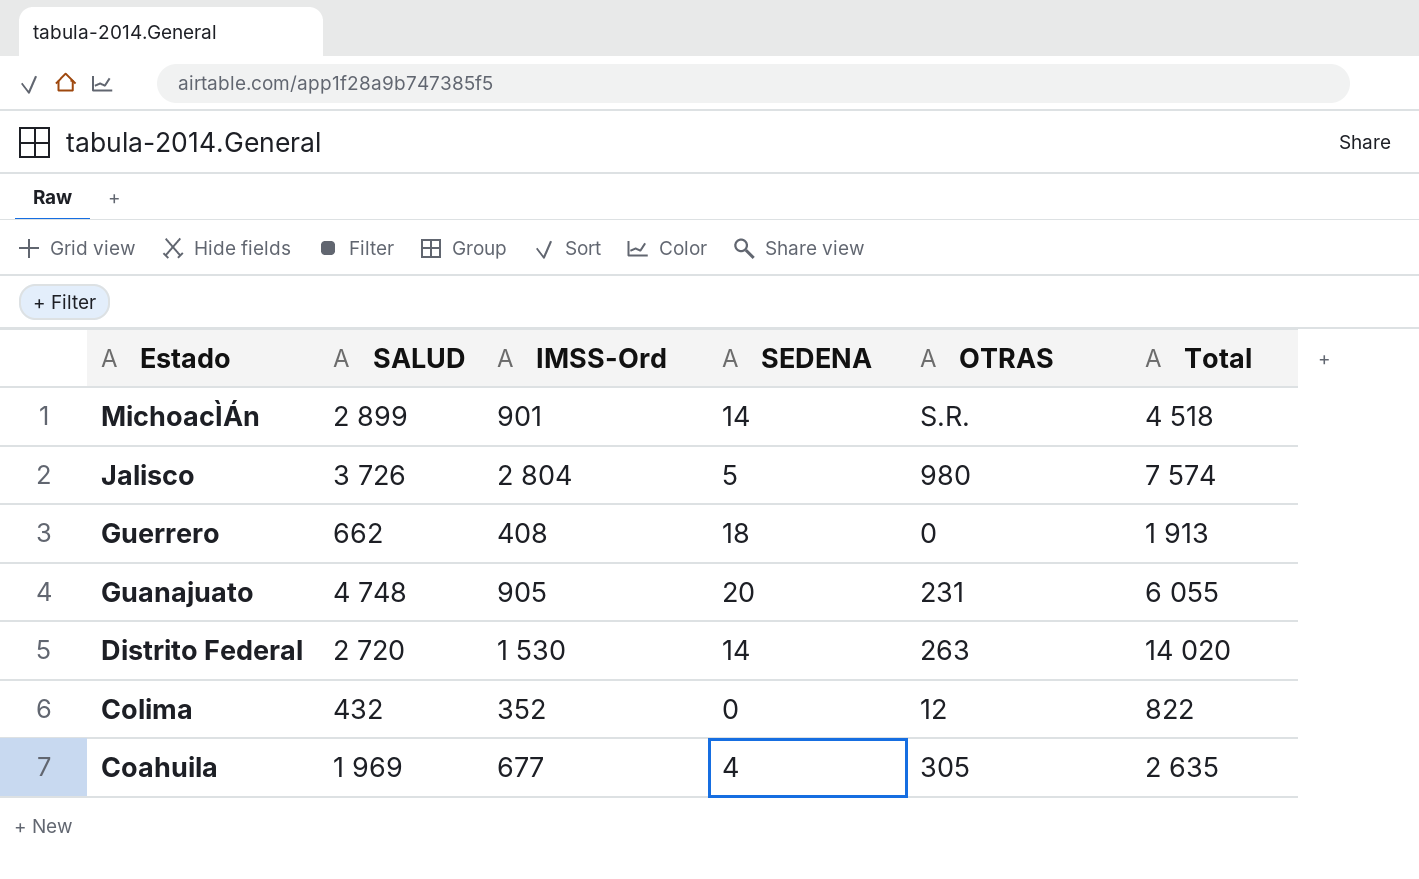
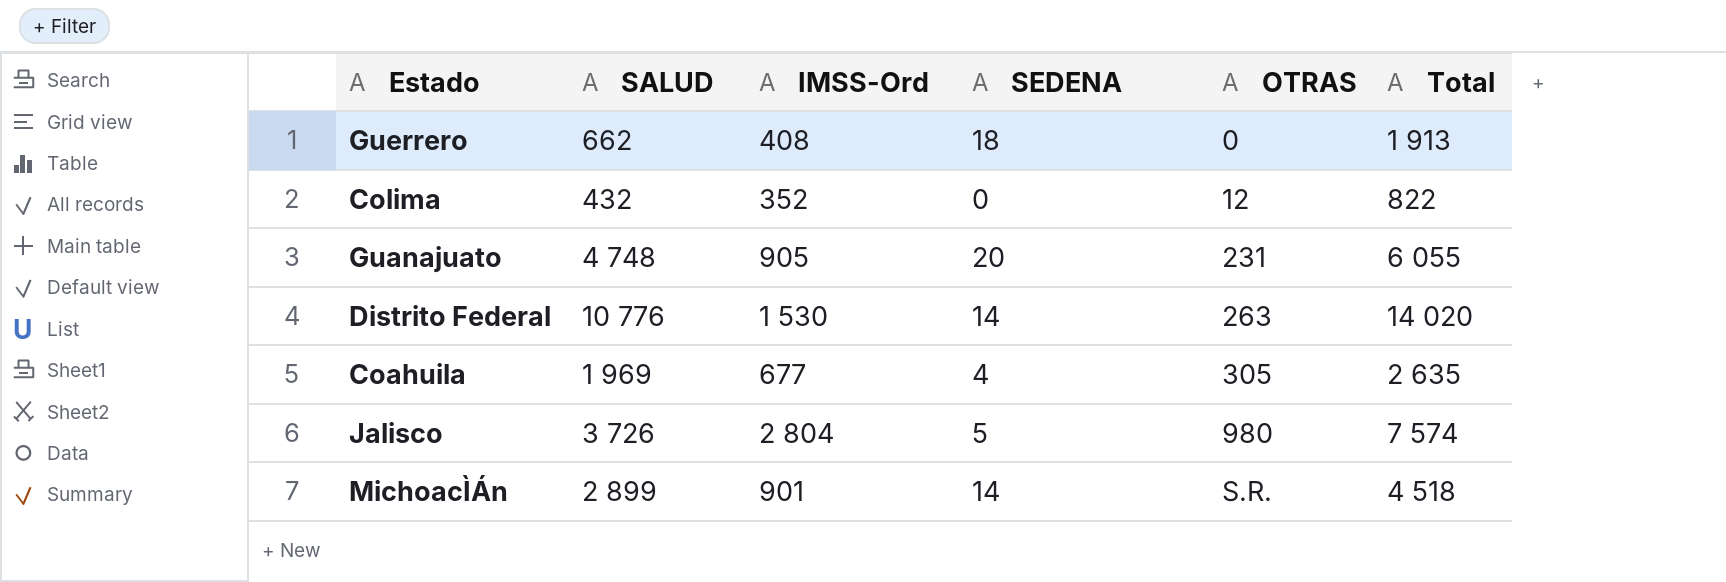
row order: Estado descending -> OTRAS ascending
Distrito Federal | SALUD: 2 720 -> 10 776

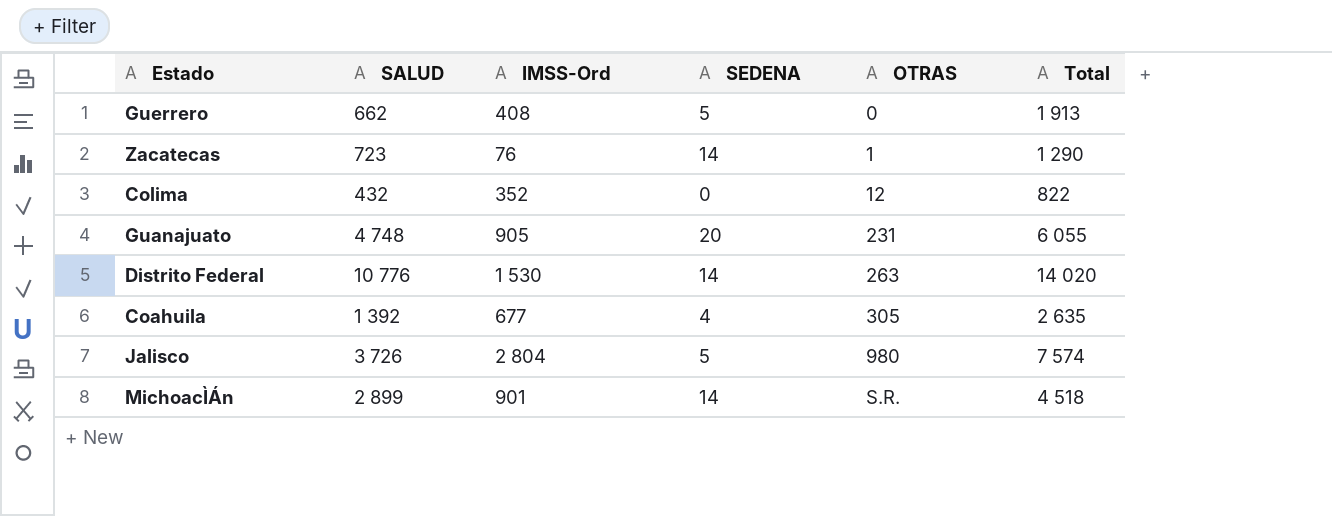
Guerrero | SEDENA: 18 -> 5
row Zacatecas: none -> 723 | 76 | 14 | 1 | 1 290
Coahuila | SALUD: 1 969 -> 1 392

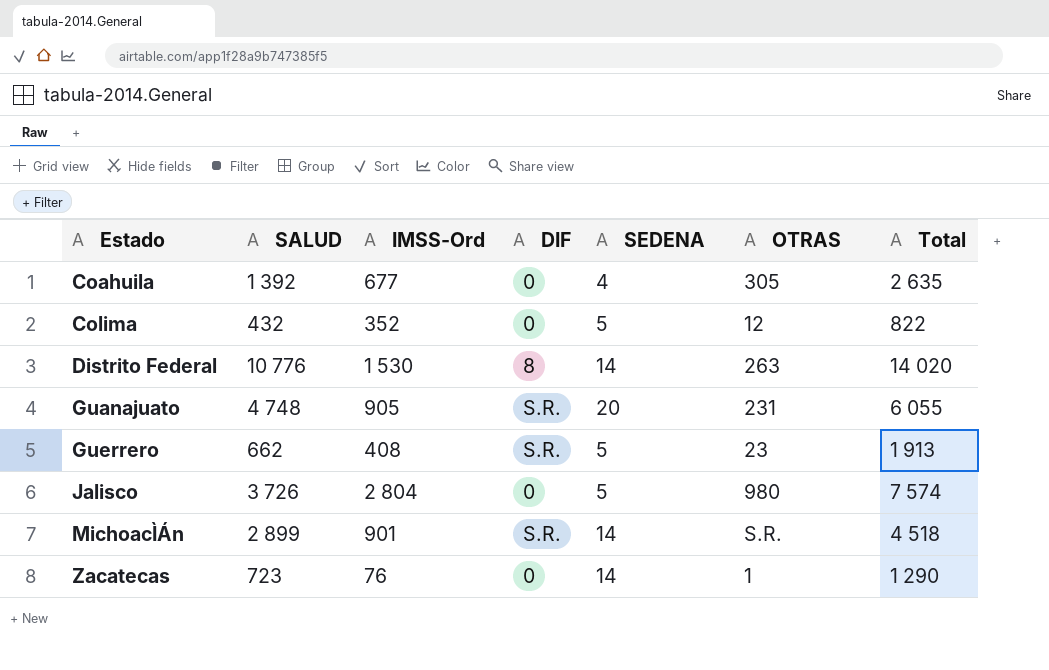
row order: OTRAS ascending -> Estado ascending
column DIF | position: none -> 4
Colima | SEDENA: 0 -> 5
Guerrero | OTRAS: 0 -> 23

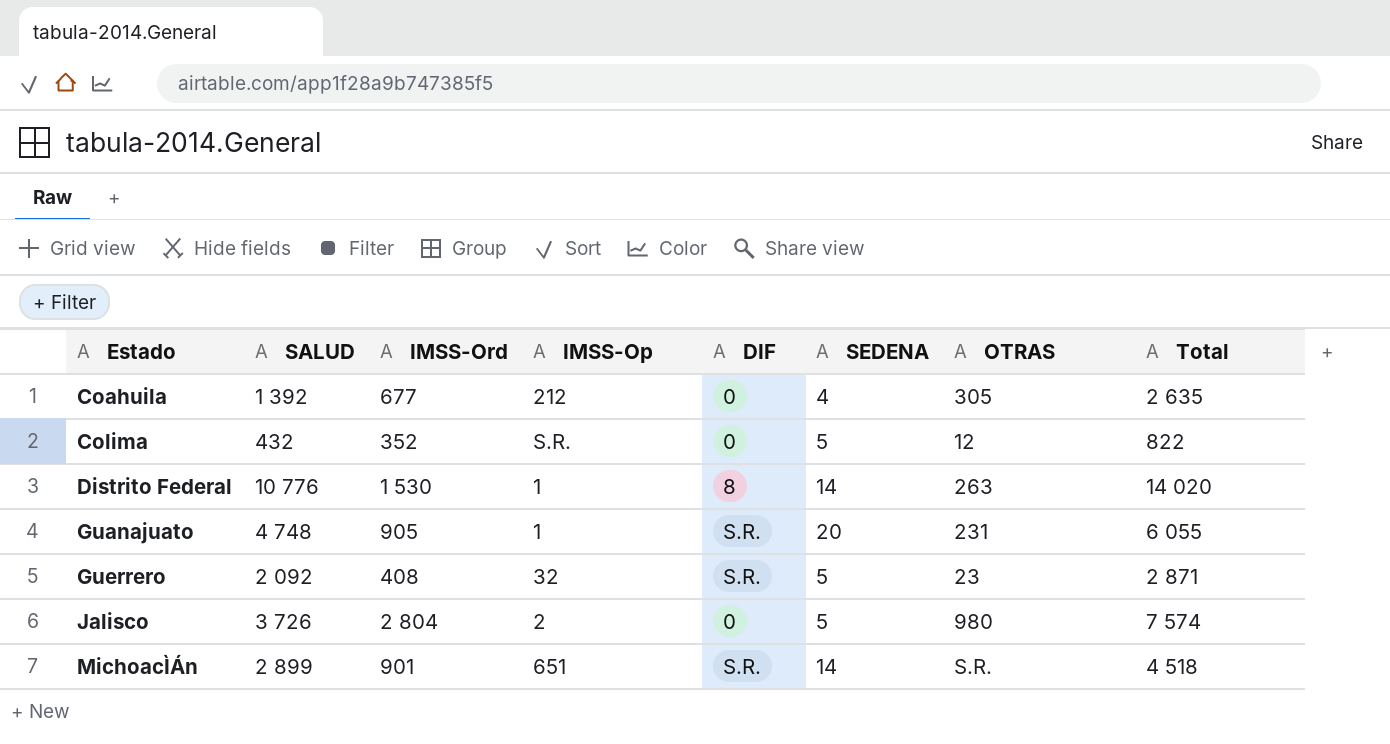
column IMSS-Op | position: none -> 4
row Zacatecas: 723 | 76 | 0 | 14 | 1 | 1 290 -> none
Guerrero | SALUD: 662 -> 2 092
Guerrero | Total: 1 913 -> 2 871

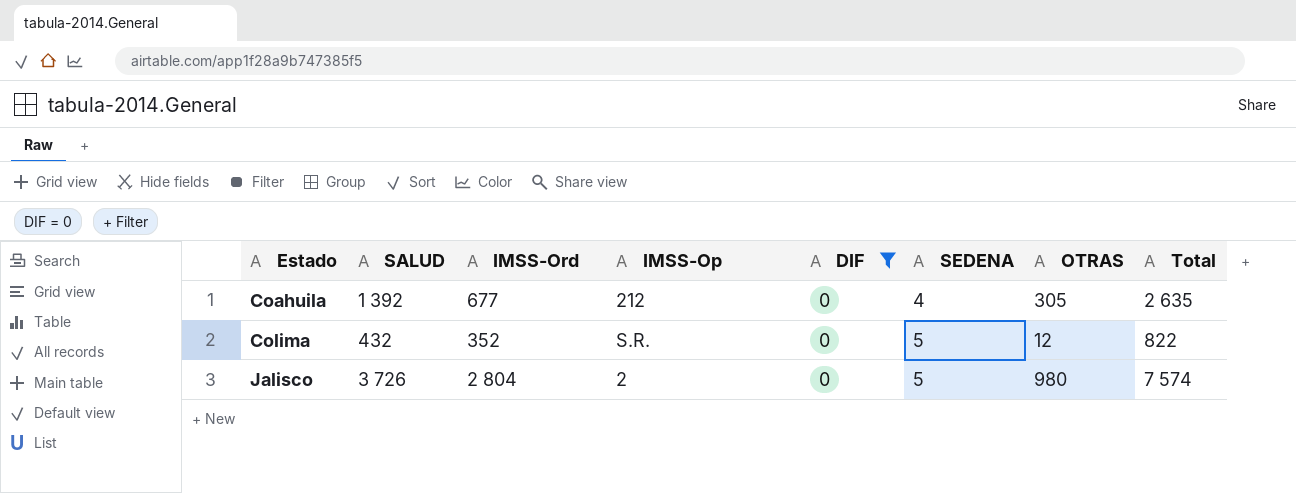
filter: none -> DIF = 0

